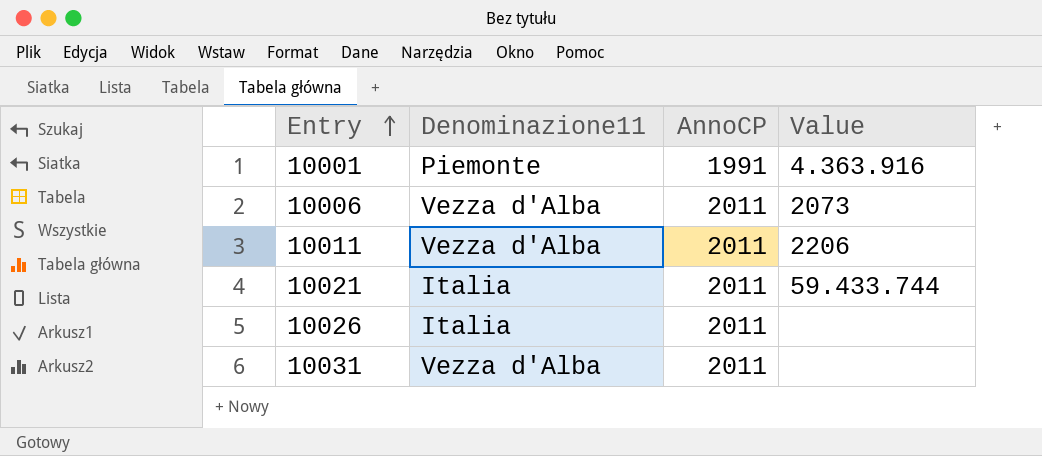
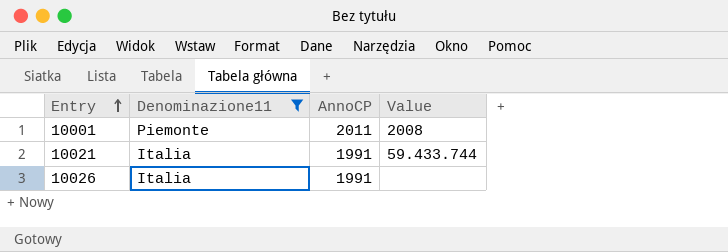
filter: none -> Denominazione11 != Vezza d'Alba
10001 | AnnoCP: 1991 -> 2011
10001 | Value: 4.363.916 -> 2008
10021 | AnnoCP: 2011 -> 1991
10026 | AnnoCP: 2011 -> 1991

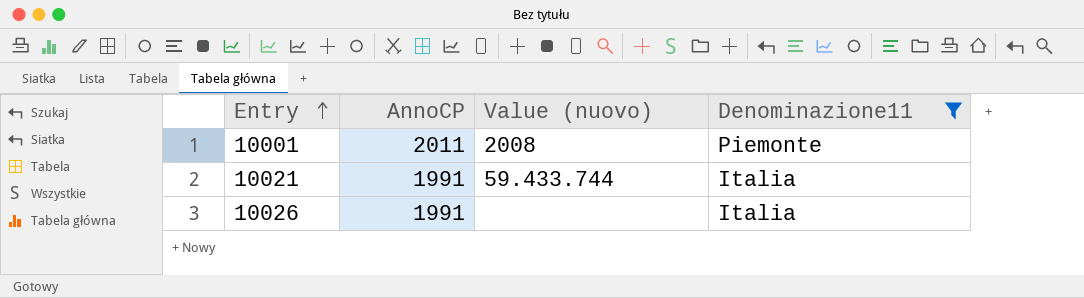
column name: Value -> Value (nuovo)
column Denominazione11 | position: 2 -> 4

